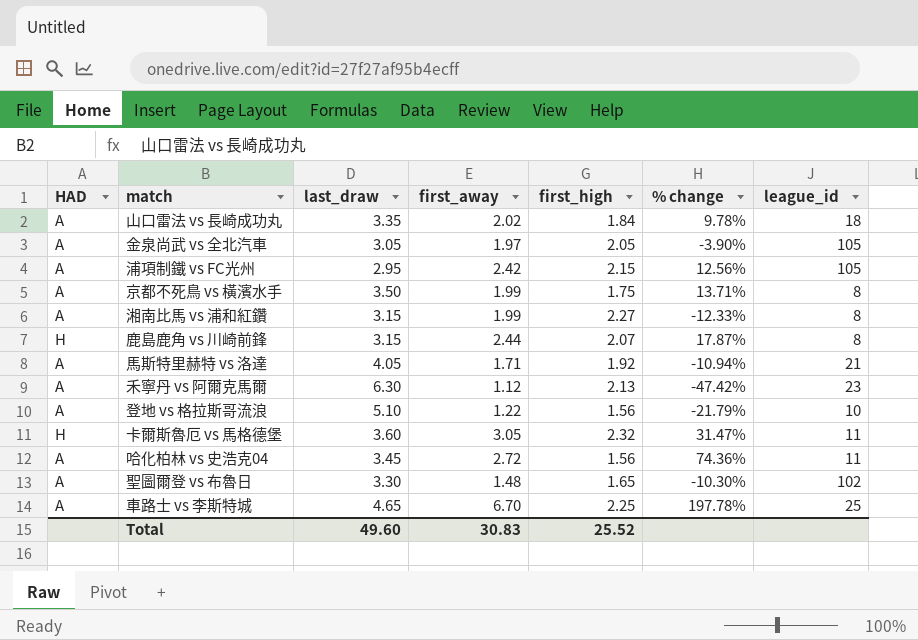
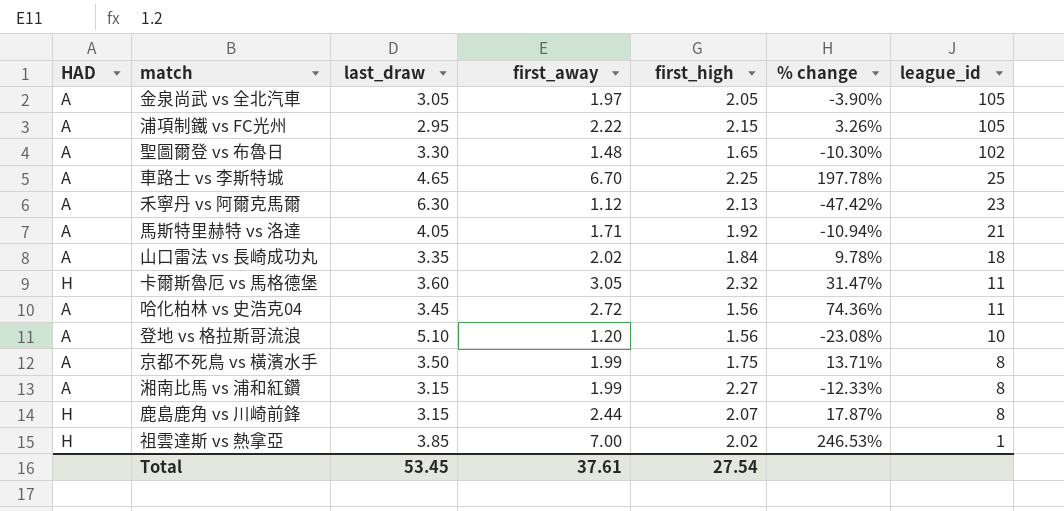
row order: none -> league_id descending
浦項制鐵 vs FC光州 | first_away: 2.42 -> 2.22
浦項制鐵 vs FC光州 | % change: 12.56% -> 3.26%
登地 vs 格拉斯哥流浪 | first_away: 1.22 -> 1.20
登地 vs 格拉斯哥流浪 | % change: -21.79% -> -23.08%
row 祖雲達斯 vs 熱拿亞: none -> H | 3.85 | 7.00 | 2.02 | 246.53% | 1
Total | last_draw: 49.60 -> 53.45
Total | first_away: 30.83 -> 37.61
Total | first_high: 25.52 -> 27.54

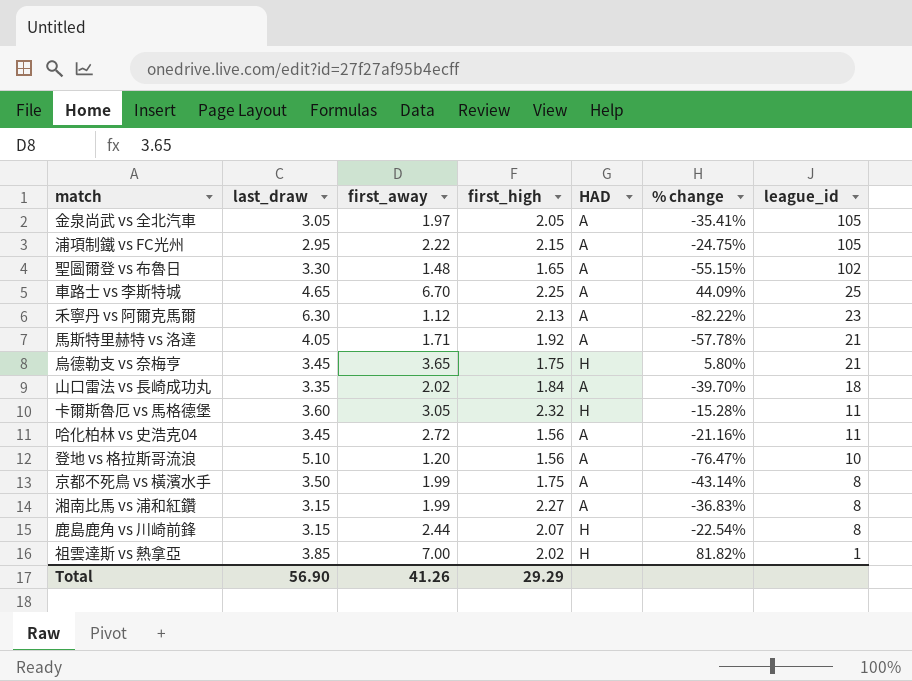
column HAD | position: 1 -> 5
column % change | formula: ([first_away] - [first_high]) / [first_high] -> ([first_away] - [last_draw]) / [last_draw]
row 烏德勒支 vs 奈梅亨: none -> 3.45 | 3.65 | 1.75 | H | 5.80% | 21
Total | last_draw: 53.45 -> 56.90
Total | first_away: 37.61 -> 41.26
Total | first_high: 27.54 -> 29.29

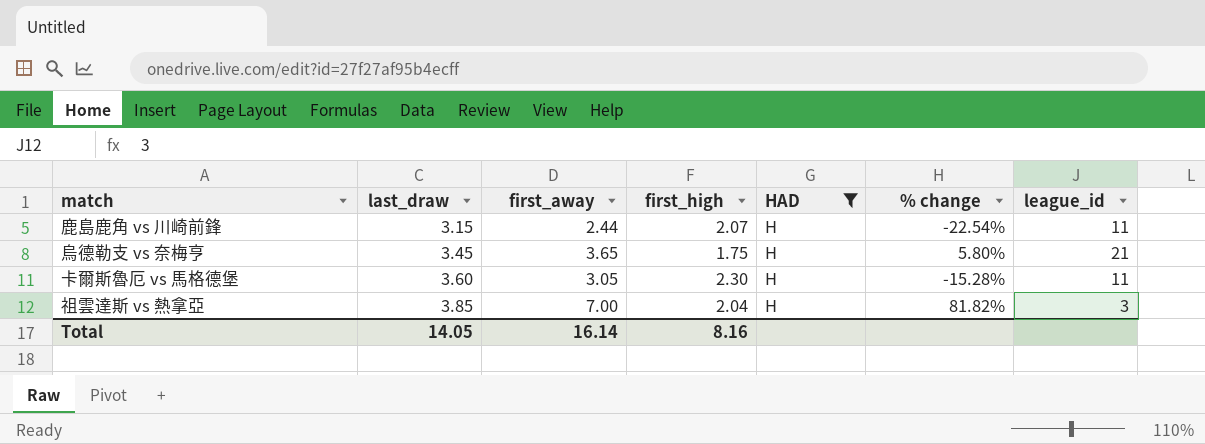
filter: none -> HAD = H
row order: league_id descending -> last_draw ascending
鹿島鹿角 vs 川崎前鋒 | league_id: 8 -> 11
卡爾斯魯厄 vs 馬格德堡 | first_high: 2.32 -> 2.30
祖雲達斯 vs 熱拿亞 | first_high: 2.02 -> 2.04
祖雲達斯 vs 熱拿亞 | league_id: 1 -> 3
Total | last_draw: 56.90 -> 14.05
Total | first_away: 41.26 -> 16.14
Total | first_high: 29.29 -> 8.16

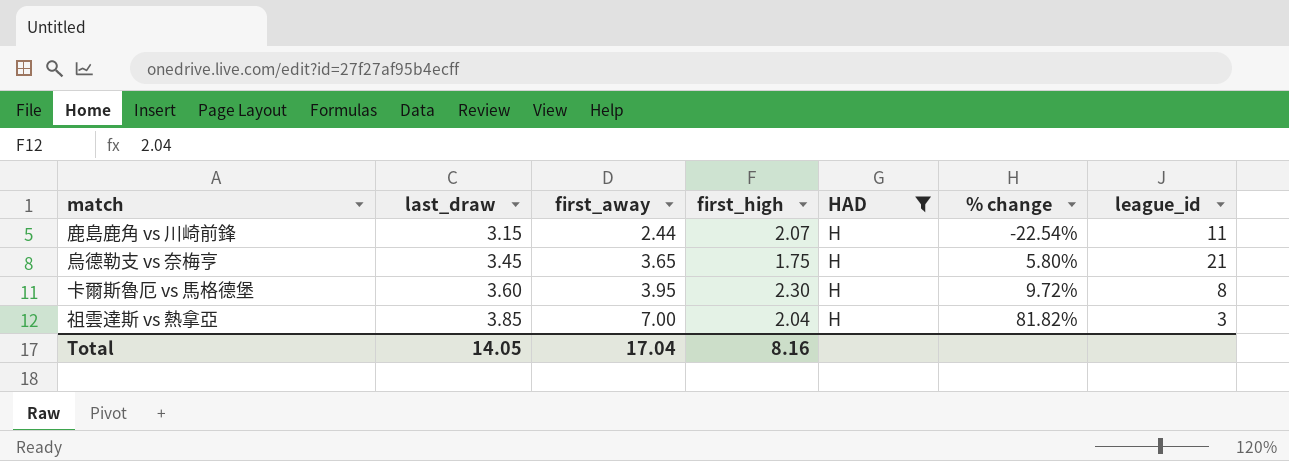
卡爾斯魯厄 vs 馬格德堡 | first_away: 3.05 -> 3.95
卡爾斯魯厄 vs 馬格德堡 | % change: -15.28% -> 9.72%
卡爾斯魯厄 vs 馬格德堡 | league_id: 11 -> 8
Total | first_away: 16.14 -> 17.04

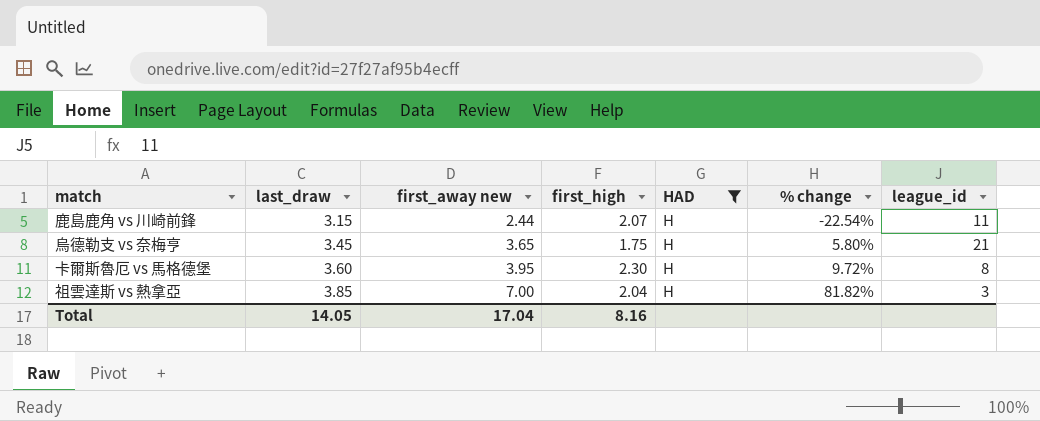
column name: first_away -> first_away new

